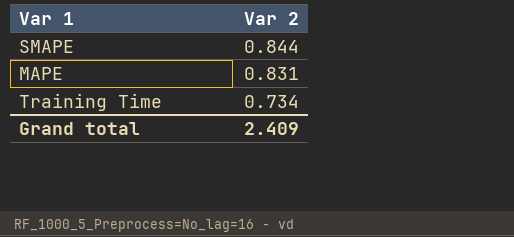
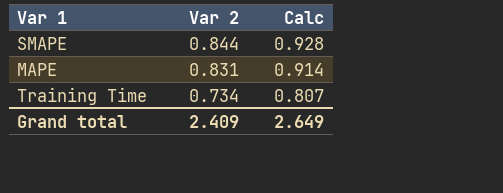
column Calc | formula: none -> [Var 2] * 1.1

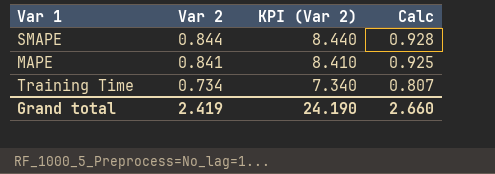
column KPI (Var 2) | formula: none -> [Var 2] * 10
MAPE | Var 2: 0.831 -> 0.841
MAPE | Calc: 0.914 -> 0.925
Grand total | Var 2: 2.409 -> 2.419
Grand total | Calc: 2.649 -> 2.660

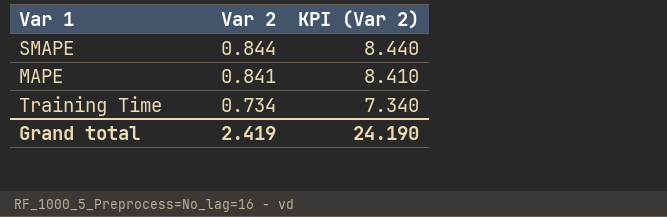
column Calc | formula: [Var 2] * 1.1 -> none

